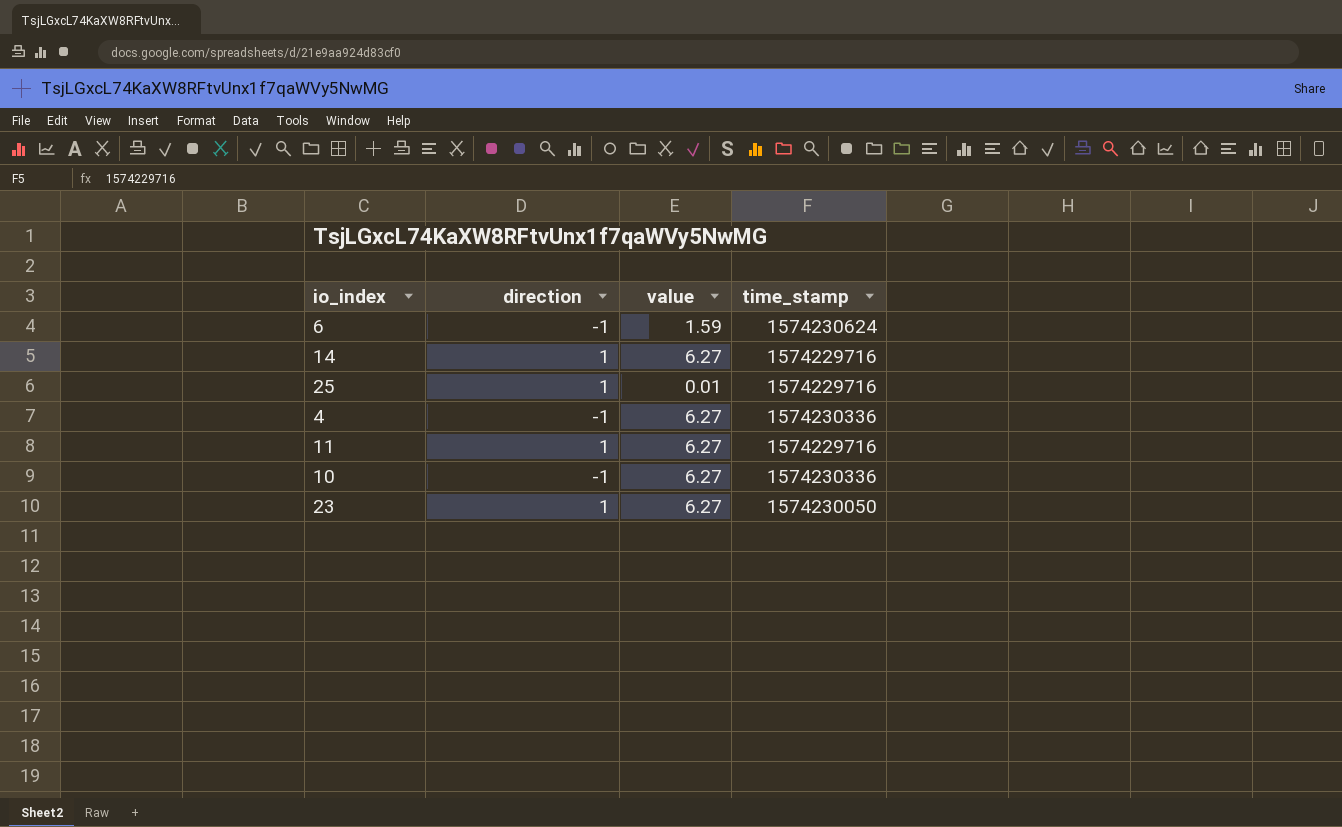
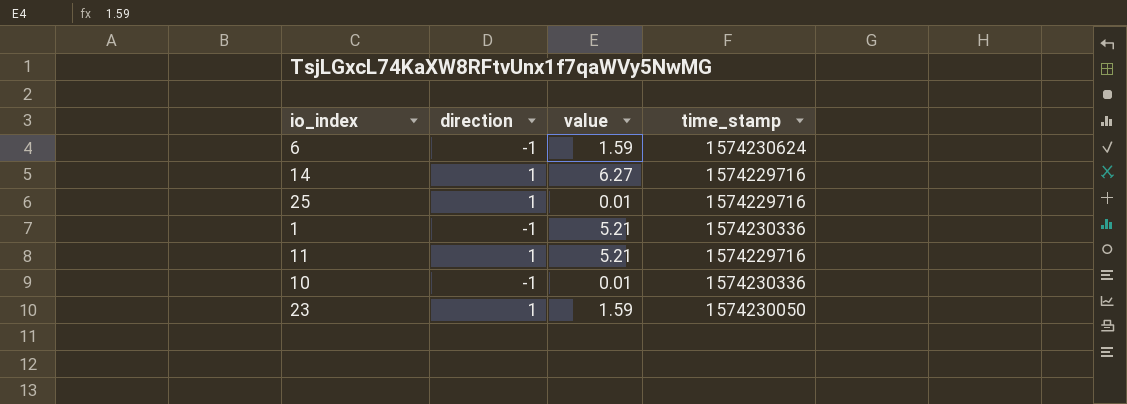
row 4: -1 | 6.27 | 1574230336 -> none
row 1: none -> -1 | 5.21 | 1574230336
11 | value: 6.27 -> 5.21
10 | value: 6.27 -> 0.01
23 | value: 6.27 -> 1.59

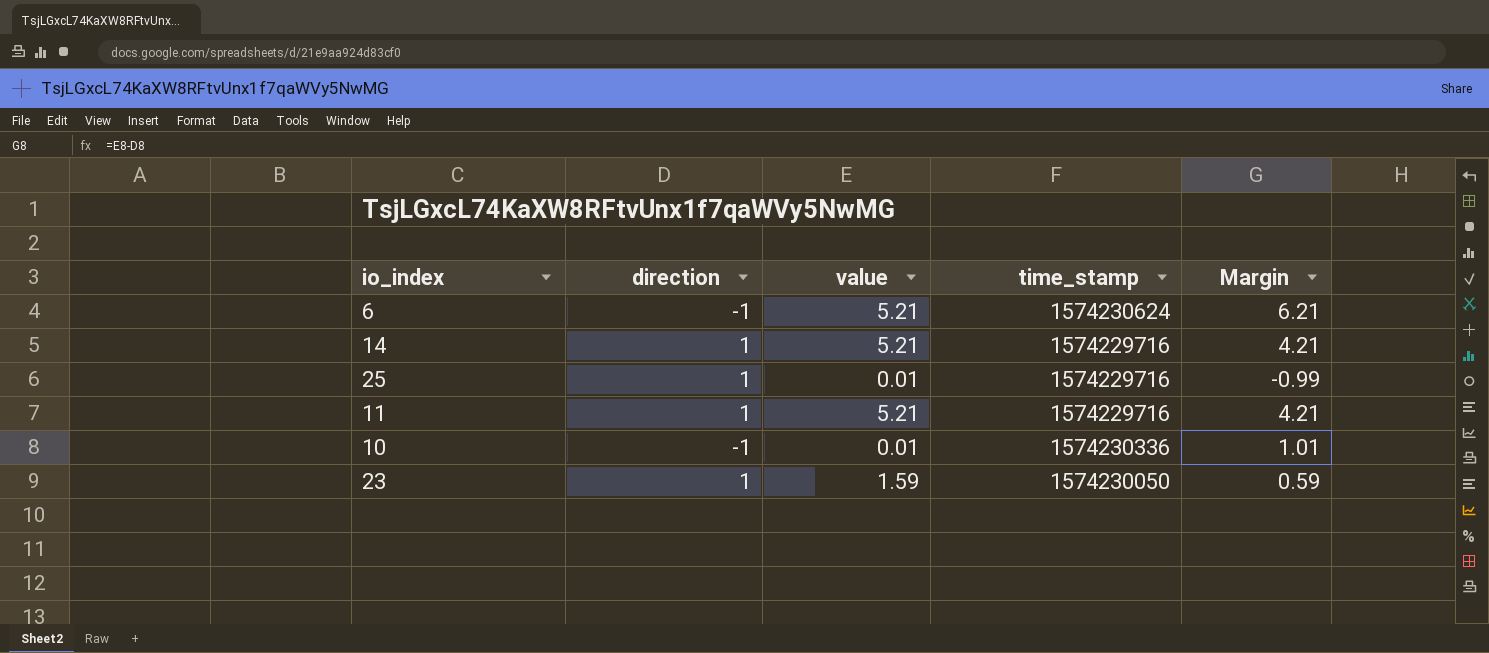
column Margin | formula: none -> [value] - [direction]
row 1: -1 | 5.21 | 1574230336 -> none
6 | value: 1.59 -> 5.21
14 | value: 6.27 -> 5.21

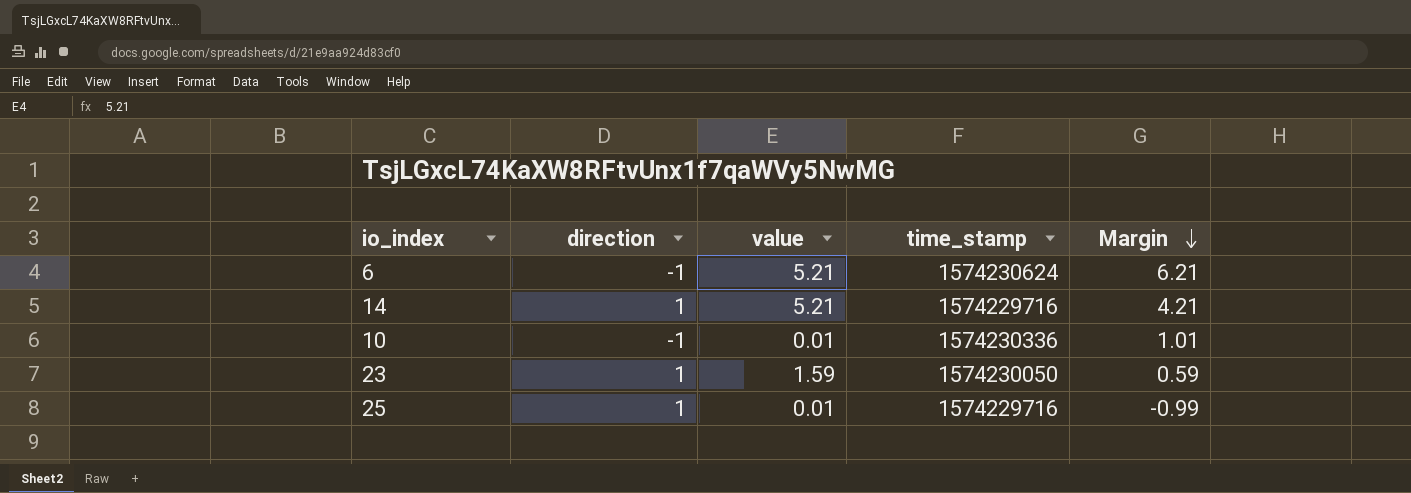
row order: none -> Margin descending
row 11: 1 | 5.21 | 1574229716 | 4.21 -> none

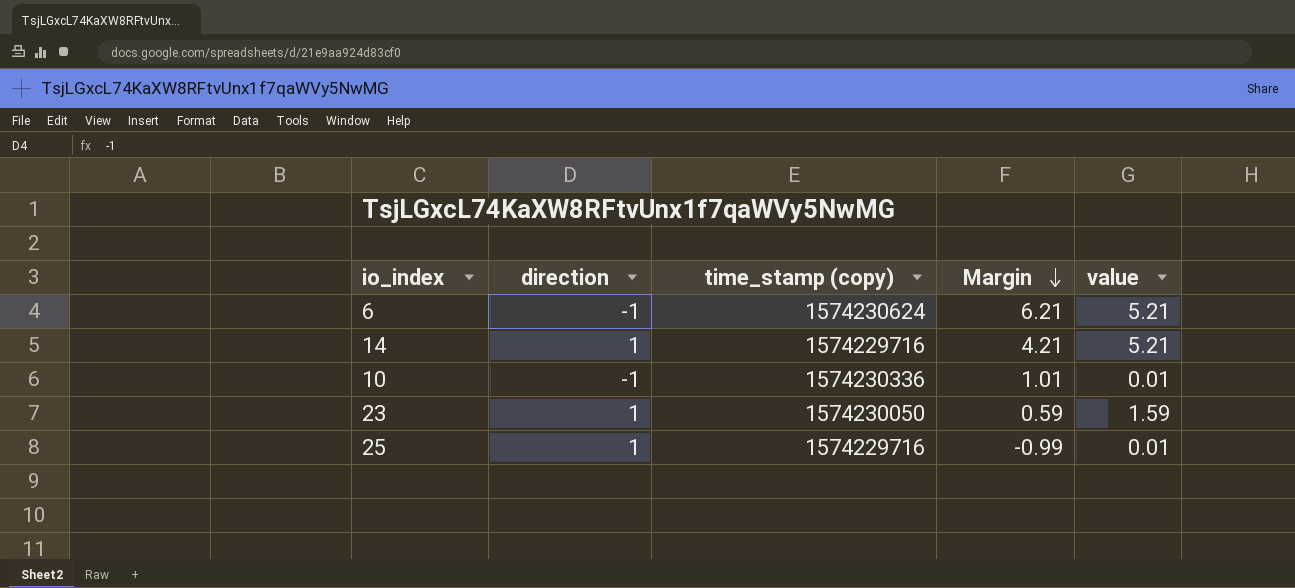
column name: time_stamp -> time_stamp (copy)
column value | position: 3 -> 5

